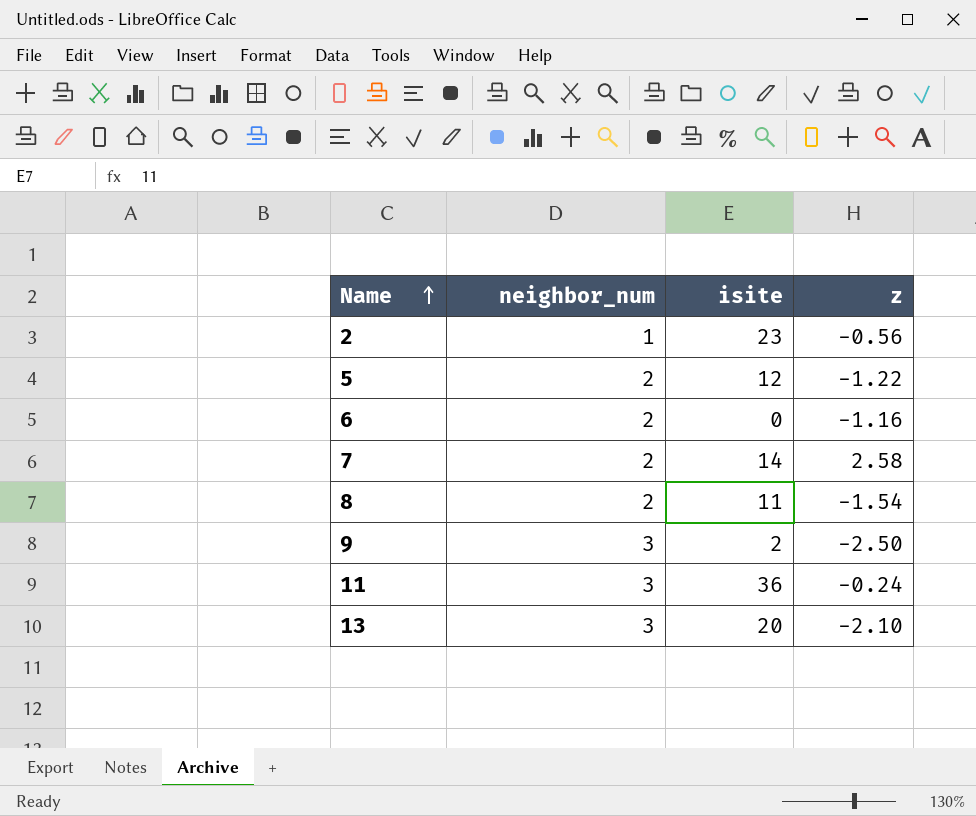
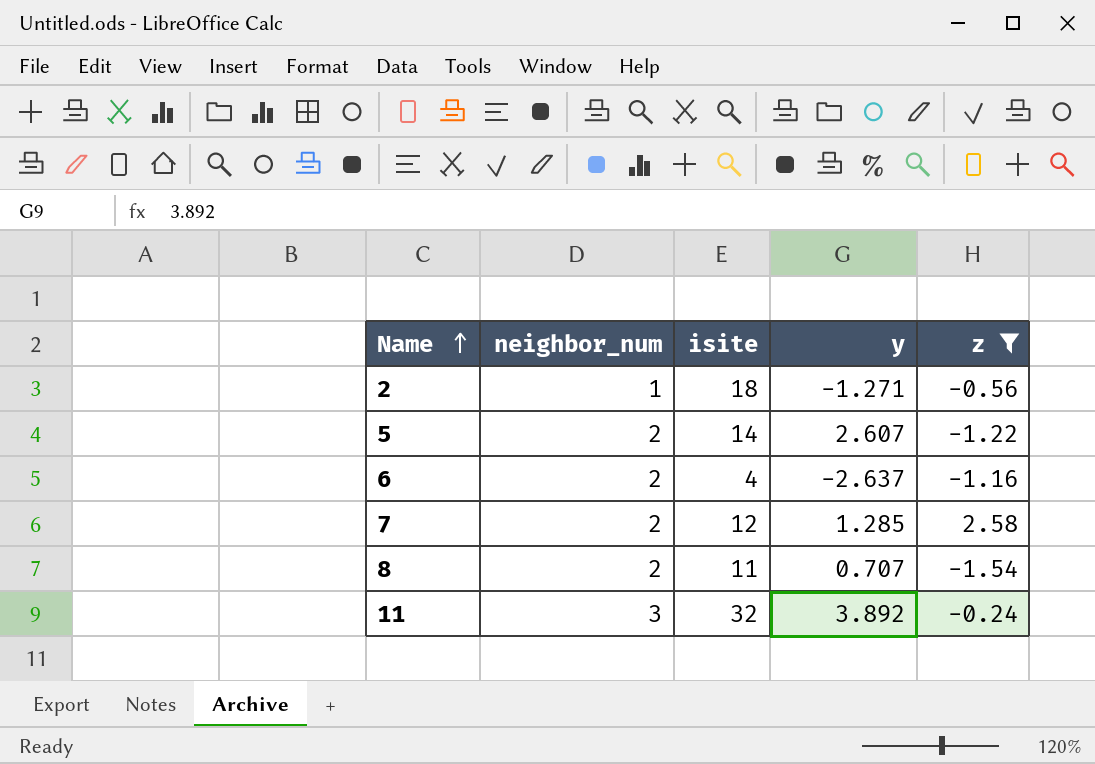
filter: none -> z >= -1.54
column y | position: none -> 4
2 | isite: 23 -> 18
5 | isite: 12 -> 14
6 | isite: 0 -> 4
7 | isite: 14 -> 12
11 | isite: 36 -> 32

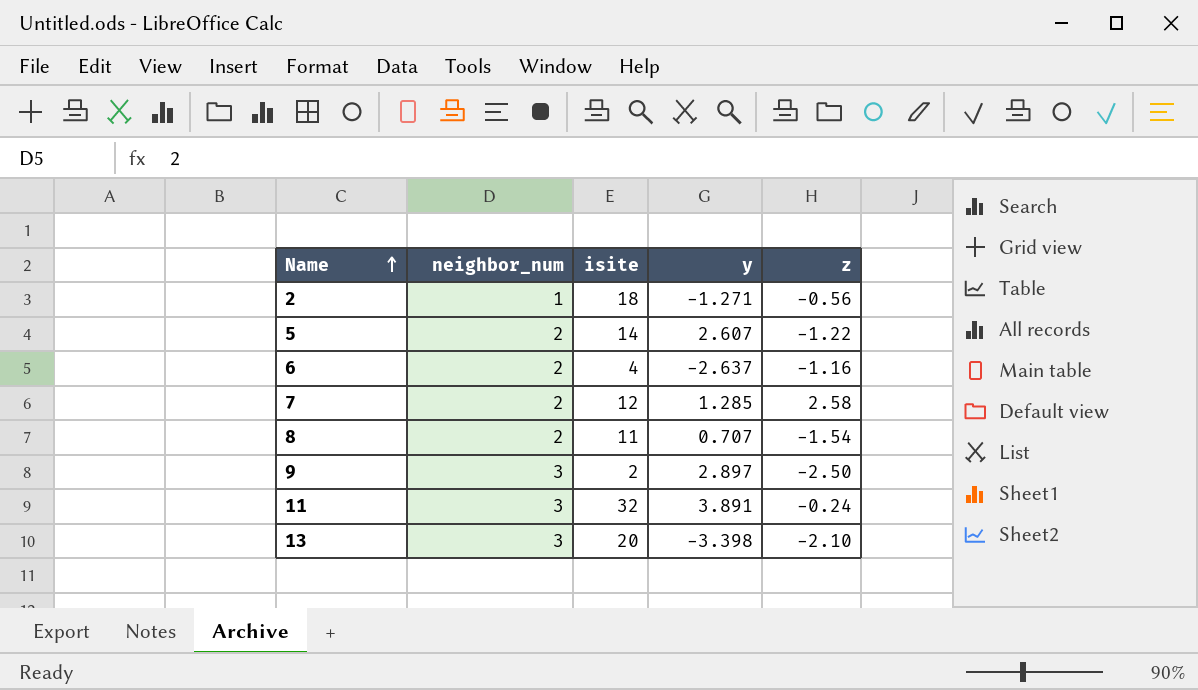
filter: z >= -1.54 -> none
11 | y: 3.892 -> 3.891

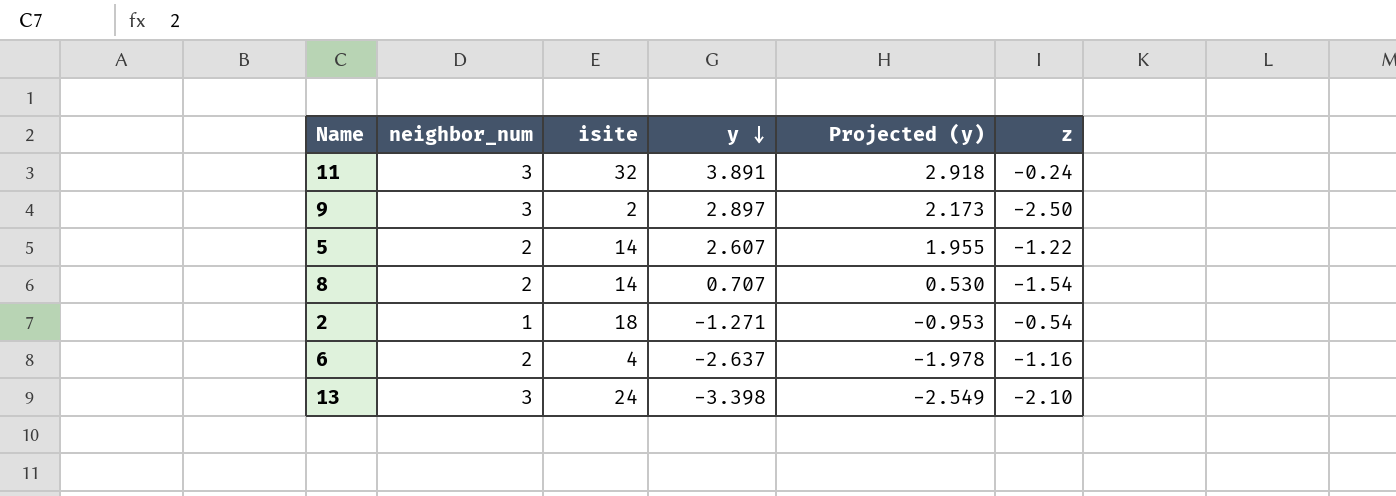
row order: Name ascending -> y descending
column Projected (y) | formula: none -> [y] * 0.75
row 7: 2 | 12 | 1.285 | 2.58 -> none
8 | isite: 11 -> 14
2 | z: -0.56 -> -0.54
13 | isite: 20 -> 24

